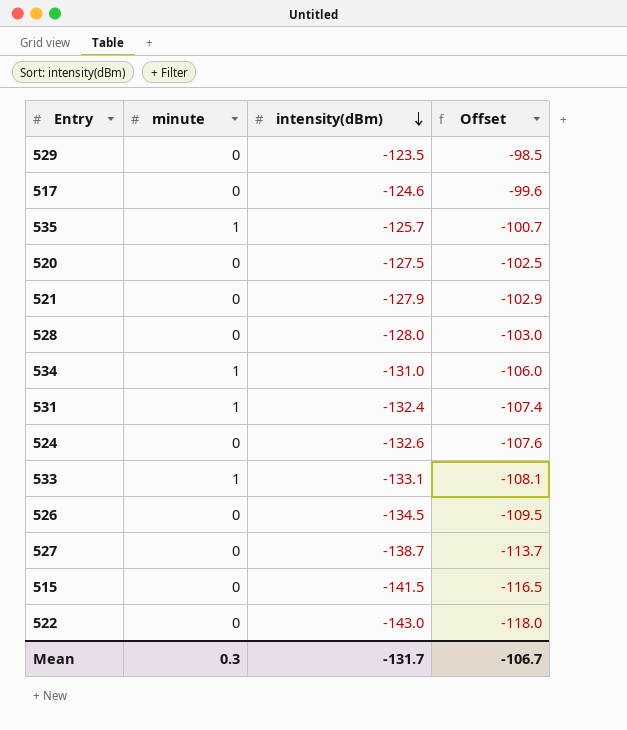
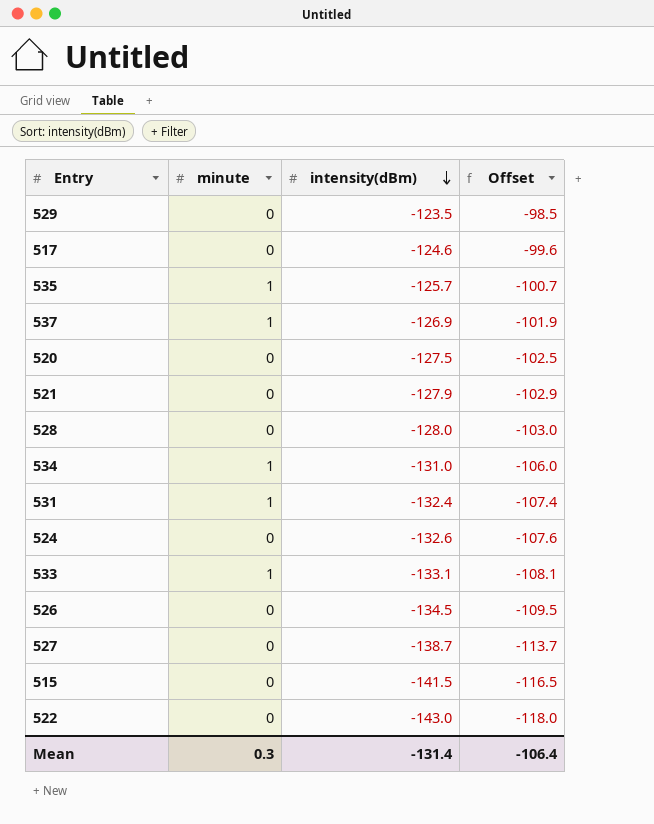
row 537: none -> 1 | -126.9 | -101.9
Mean | intensity(dBm): -131.7 -> -131.4
Mean | Offset: -106.7 -> -106.4

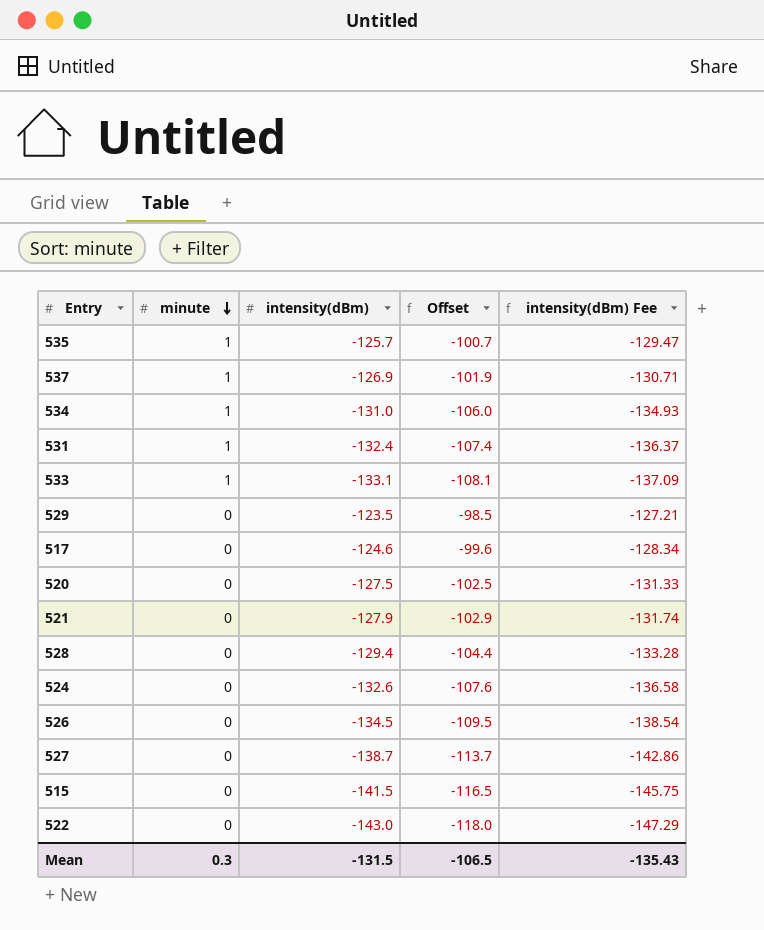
row order: intensity(dBm) descending -> minute descending
column intensity(dBm) Fee | formula: none -> [intensity(dBm)] * 1.03
528 | intensity(dBm): -128.0 -> -129.4
528 | Offset: -103.0 -> -104.4
Mean | intensity(dBm): -131.4 -> -131.5
Mean | Offset: -106.4 -> -106.5

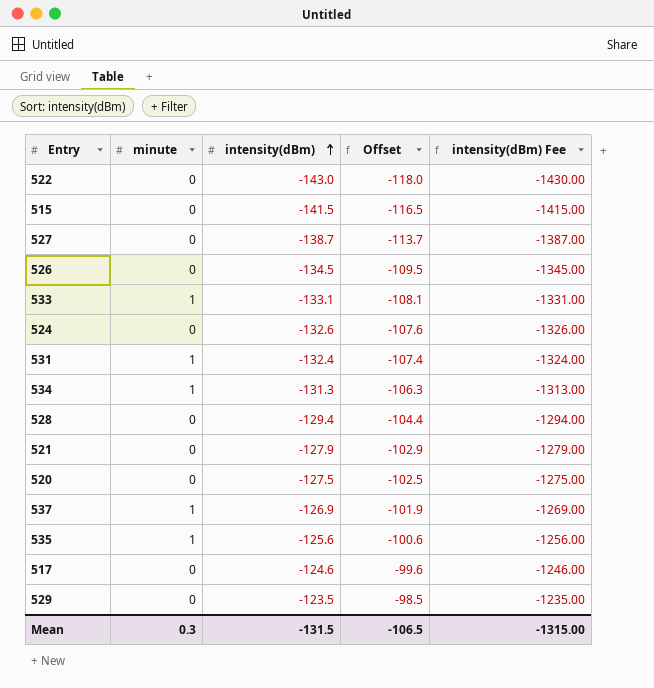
row order: minute descending -> intensity(dBm) ascending
column intensity(dBm) Fee | formula: [intensity(dBm)] * 1.03 -> [intensity(dBm)] * 10
534 | intensity(dBm): -131.0 -> -131.3
534 | Offset: -106.0 -> -106.3
535 | intensity(dBm): -125.7 -> -125.6
535 | Offset: -100.7 -> -100.6
Mean | intensity(dBm) Fee: -135.43 -> -1315.00

